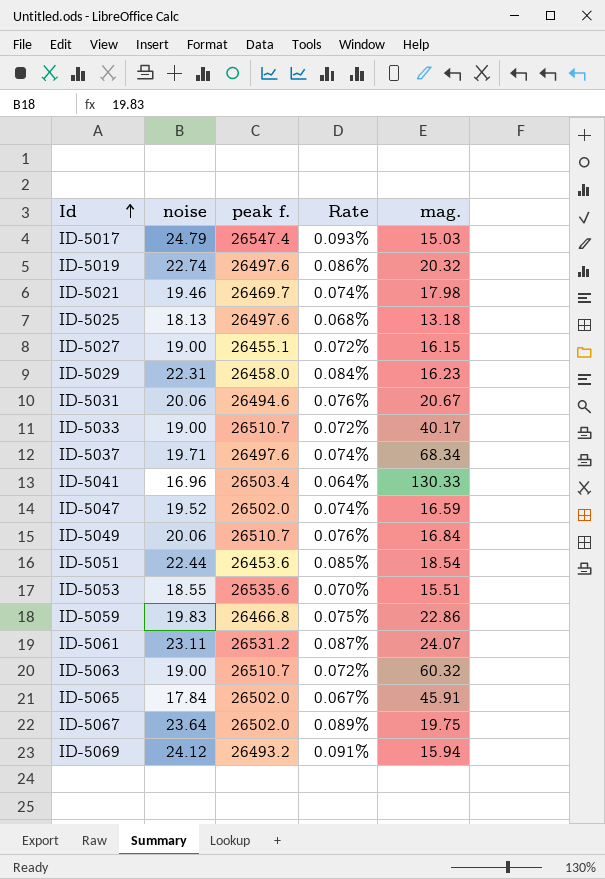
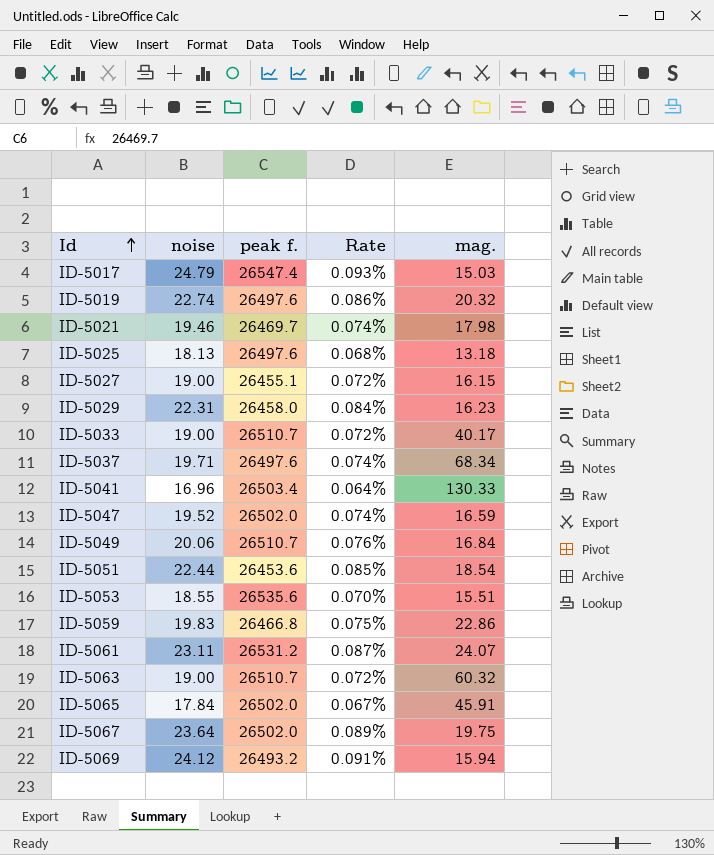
row ID-5031: 20.06 | 26494.6 | 0.076% | 20.67 -> none

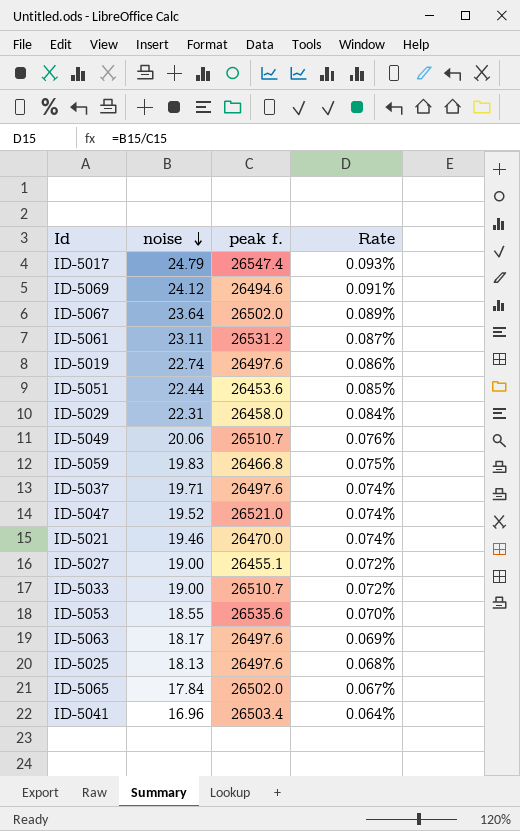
row order: Id ascending -> noise descending
column mag. | position: 5 -> none
ID-5069 | peak f.: 26493.2 -> 26494.6
ID-5047 | peak f.: 26502.0 -> 26521.0
ID-5021 | peak f.: 26469.7 -> 26470.0
ID-5063 | noise: 19.00 -> 18.17
ID-5063 | peak f.: 26510.7 -> 26497.6
ID-5063 | Rate: 0.072% -> 0.069%

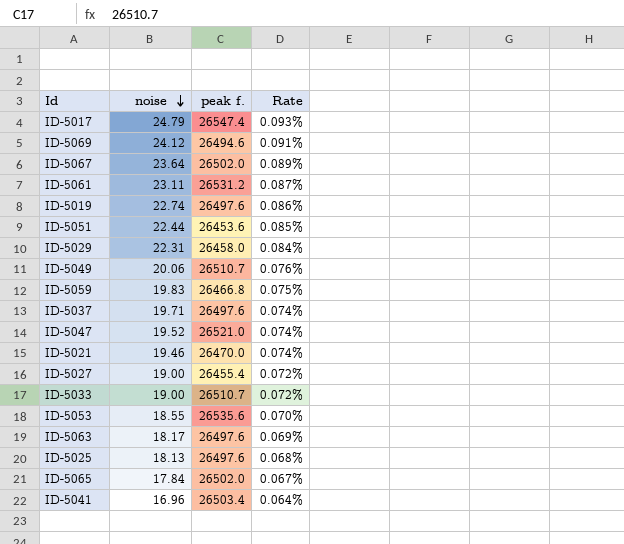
ID-5027 | peak f.: 26455.1 -> 26455.4

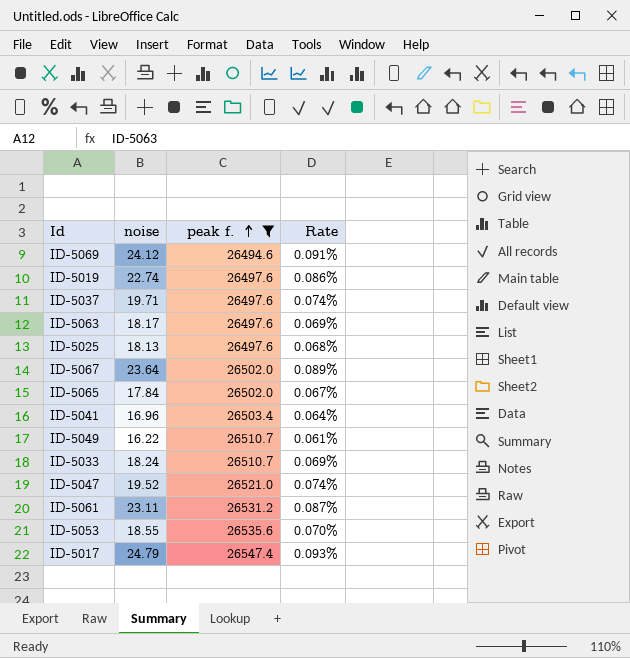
filter: none -> peak f. >= 26494.6
row order: noise descending -> peak f. ascending
ID-5049 | noise: 20.06 -> 16.22
ID-5049 | Rate: 0.076% -> 0.061%
ID-5033 | noise: 19.00 -> 18.24
ID-5033 | Rate: 0.072% -> 0.069%

